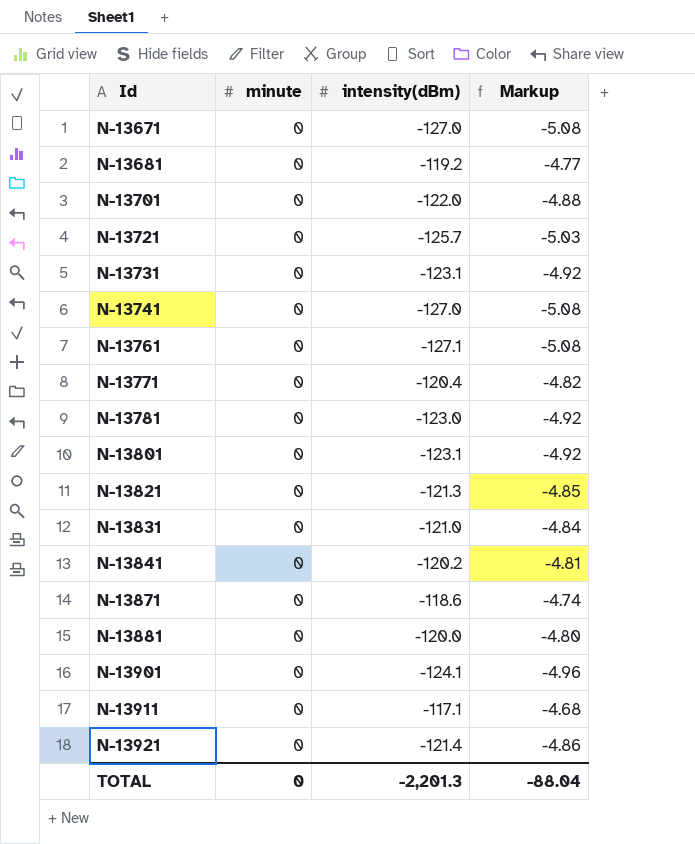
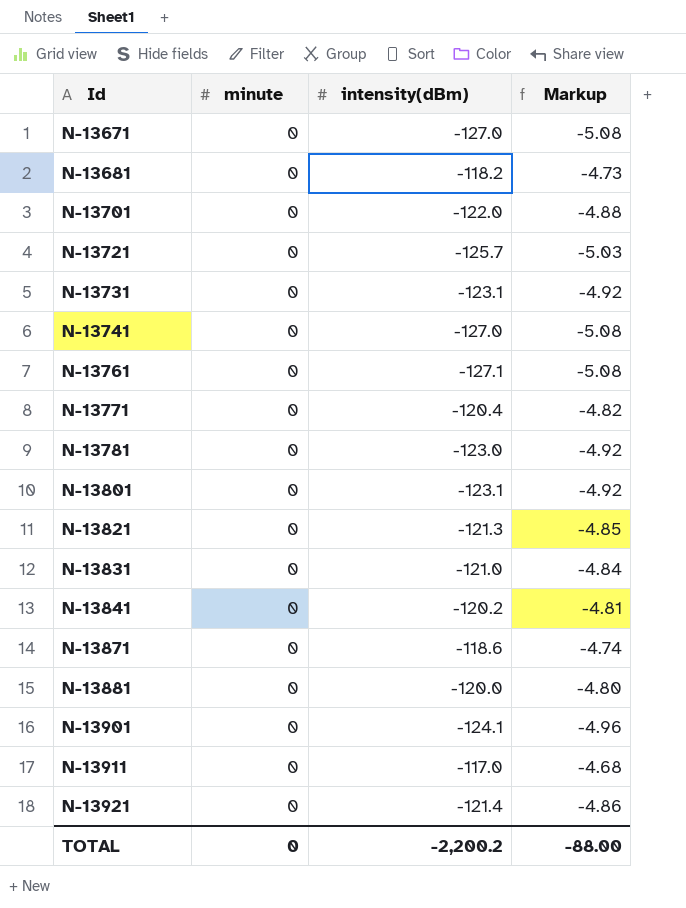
N-13681 | intensity(dBm): -119.2 -> -118.2
N-13681 | Markup: -4.77 -> -4.73
N-13911 | intensity(dBm): -117.1 -> -117.0
TOTAL | intensity(dBm): -2,201.3 -> -2,200.2
TOTAL | Markup: -88.04 -> -88.00

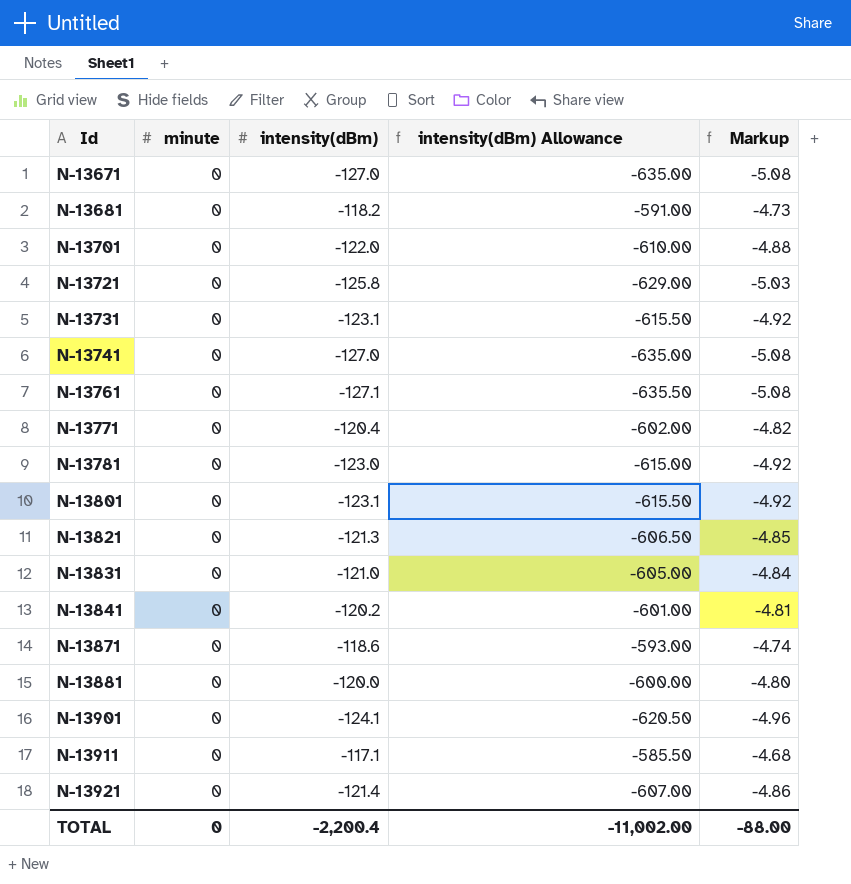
column intensity(dBm) Allowance | formula: none -> [intensity(dBm)] * 5
N-13721 | intensity(dBm): -125.7 -> -125.8
N-13911 | intensity(dBm): -117.0 -> -117.1
TOTAL | intensity(dBm): -2,200.2 -> -2,200.4

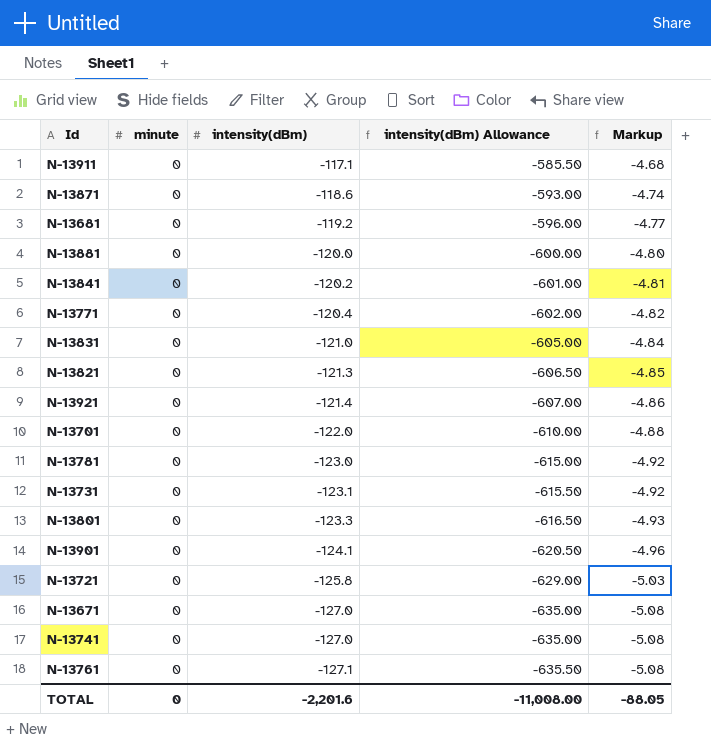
row order: Id ascending -> intensity(dBm) descending
N-13681 | intensity(dBm): -118.2 -> -119.2
N-13681 | intensity(dBm) Allowance: -591.00 -> -596.00
N-13681 | Markup: -4.73 -> -4.77
N-13801 | intensity(dBm): -123.1 -> -123.3
N-13801 | intensity(dBm) Allowance: -615.50 -> -616.50
N-13801 | Markup: -4.92 -> -4.93
TOTAL | intensity(dBm): -2,200.4 -> -2,201.6
TOTAL | intensity(dBm) Allowance: -11,002.00 -> -11,008.00
TOTAL | Markup: -88.00 -> -88.05

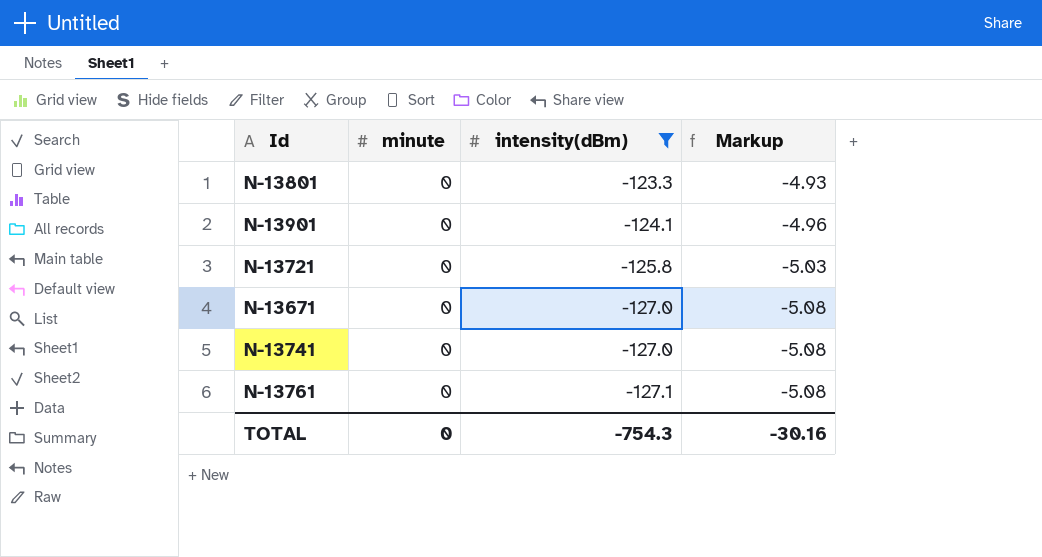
filter: none -> intensity(dBm) <= -123.3
column intensity(dBm) Allowance | formula: [intensity(dBm)] * 5 -> none
TOTAL | intensity(dBm): -2,201.6 -> -754.3
TOTAL | Markup: -88.05 -> -30.16

